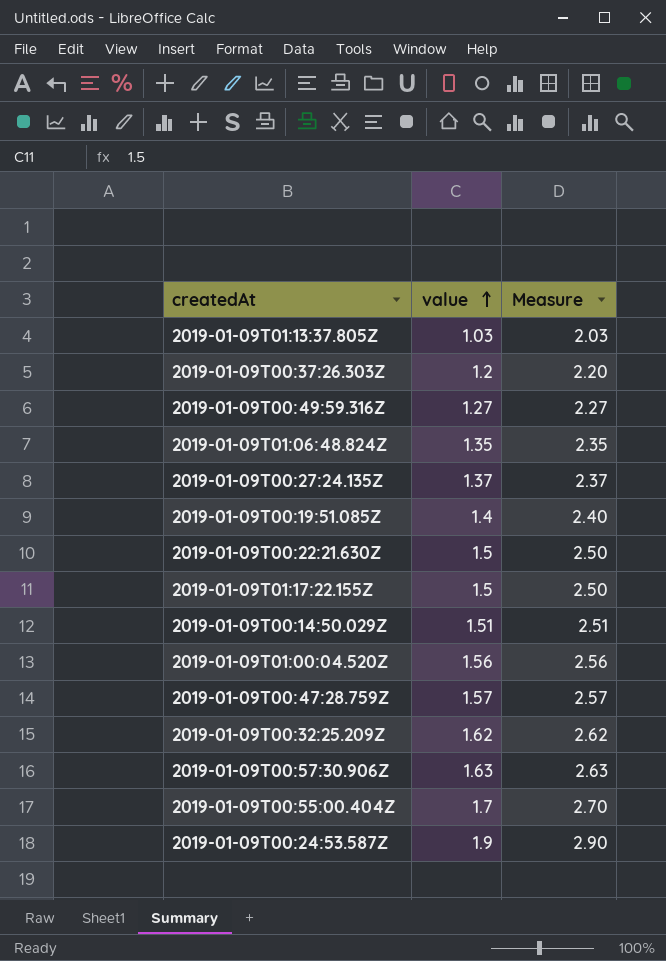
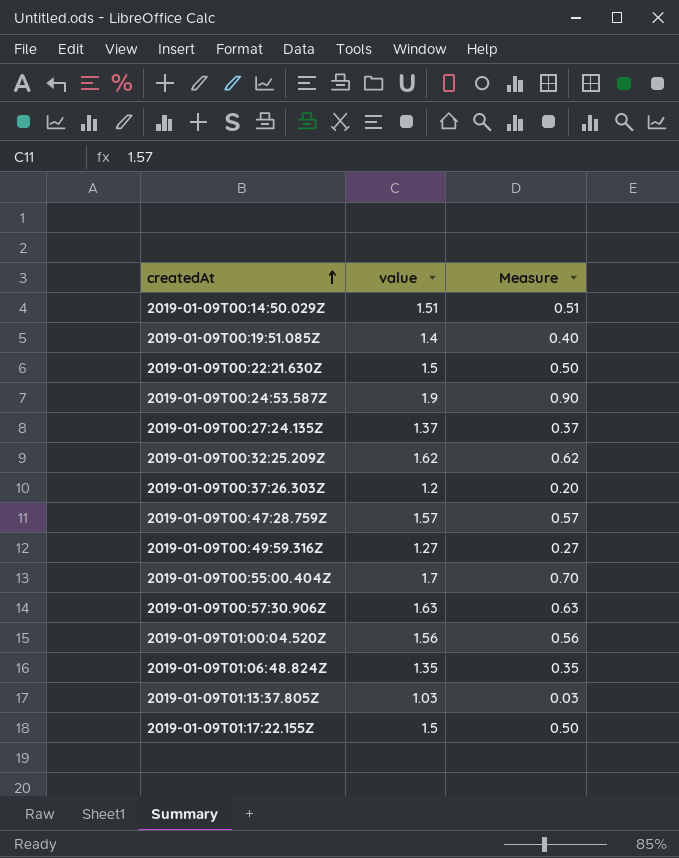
row order: value ascending -> createdAt ascending
column Measure | formula: [value] + 1 -> [value] - 1

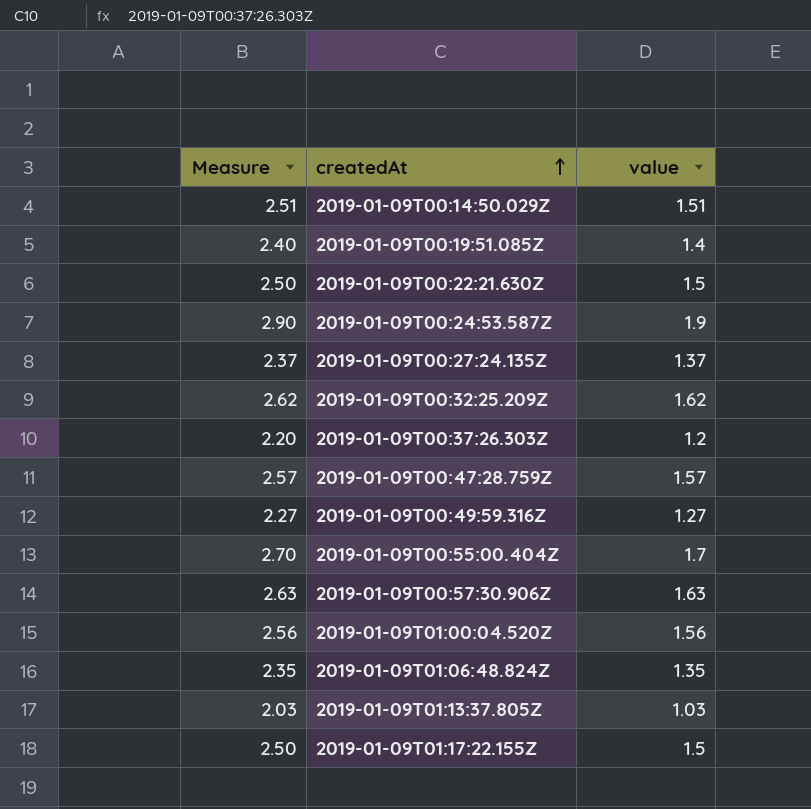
column Measure | formula: [value] - 1 -> [value] + 1
column Measure | position: 3 -> 1

